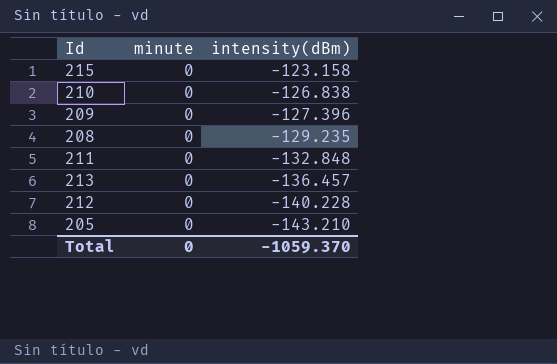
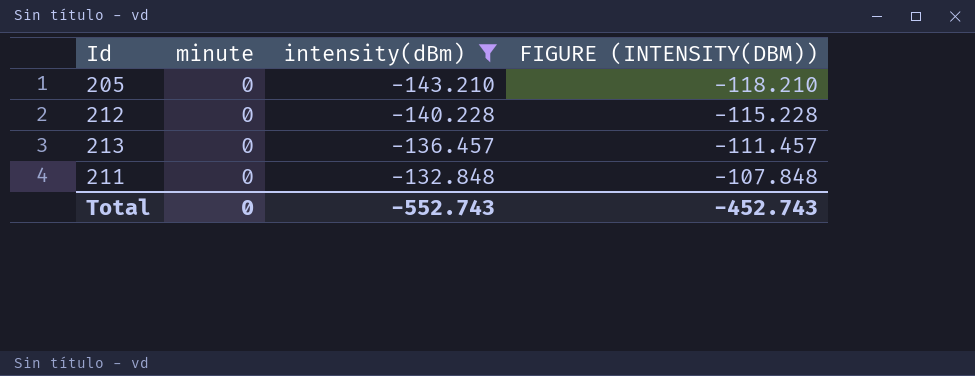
filter: none -> intensity(dBm) <= -132.848
row order: intensity(dBm) descending -> intensity(dBm) ascending
column FIGURE (INTENSITY(DBM)) | formula: none -> [intensity(dBm)] + 25
Total | intensity(dBm): -1059.370 -> -552.743

